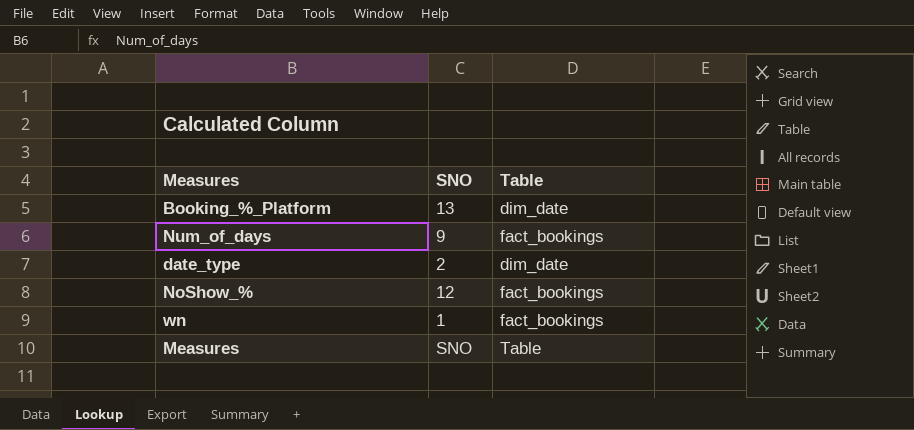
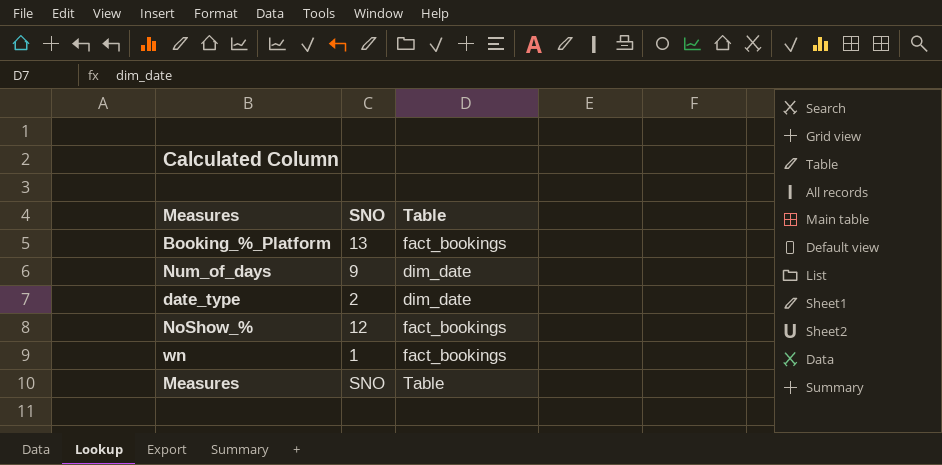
Booking_%_Platform | Table: dim_date -> fact_bookings
Num_of_days | Table: fact_bookings -> dim_date

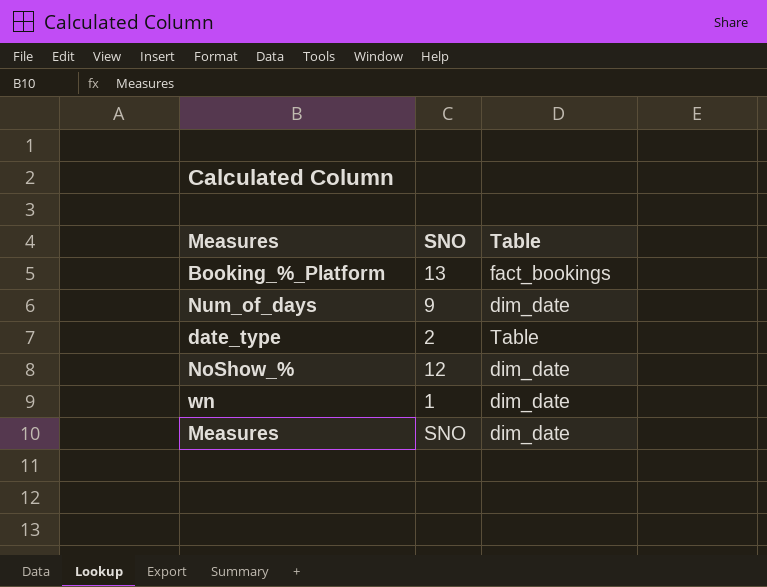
date_type | Table: dim_date -> Table
NoShow_% | Table: fact_bookings -> dim_date
wn | Table: fact_bookings -> dim_date
Measures | Table: Table -> dim_date

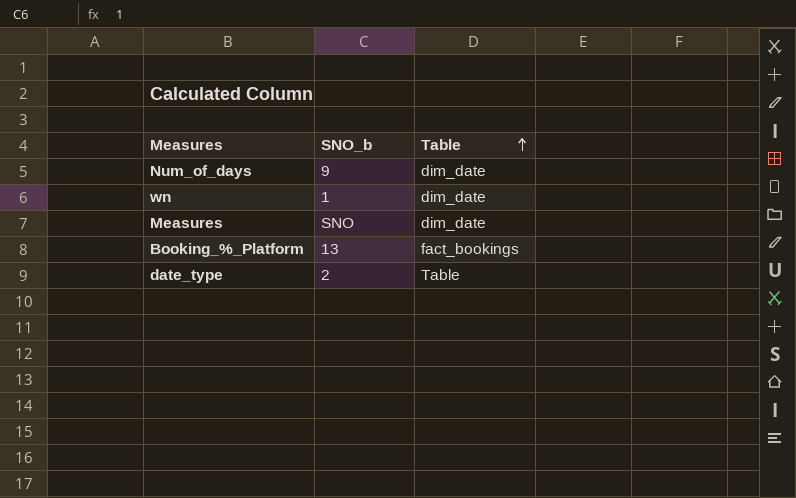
row order: none -> Table ascending
column name: SNO -> SNO_b
row NoShow_%: 12 | dim_date -> none

